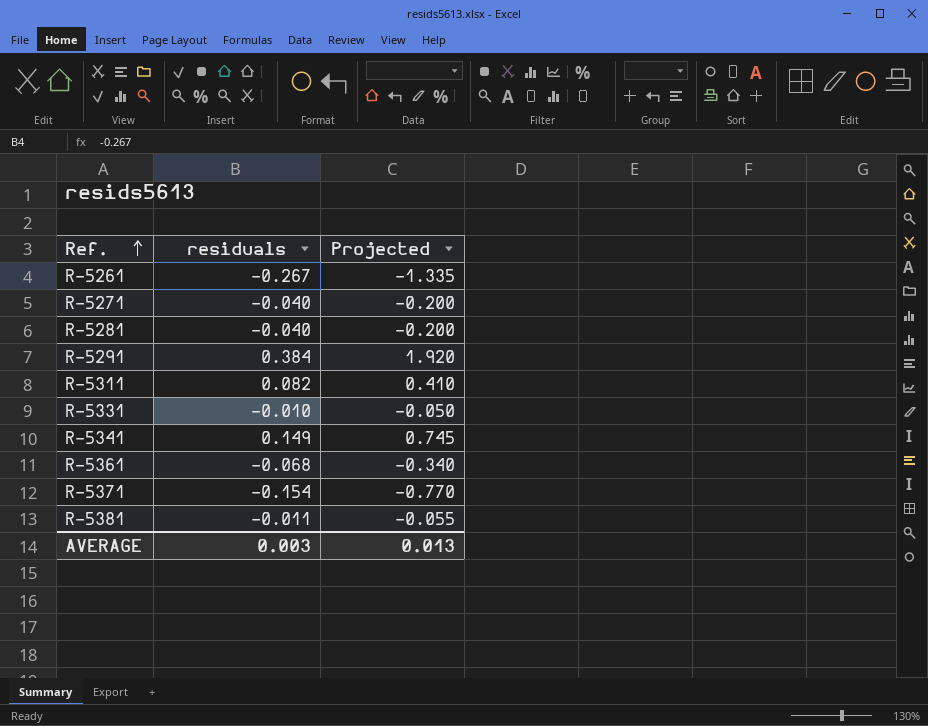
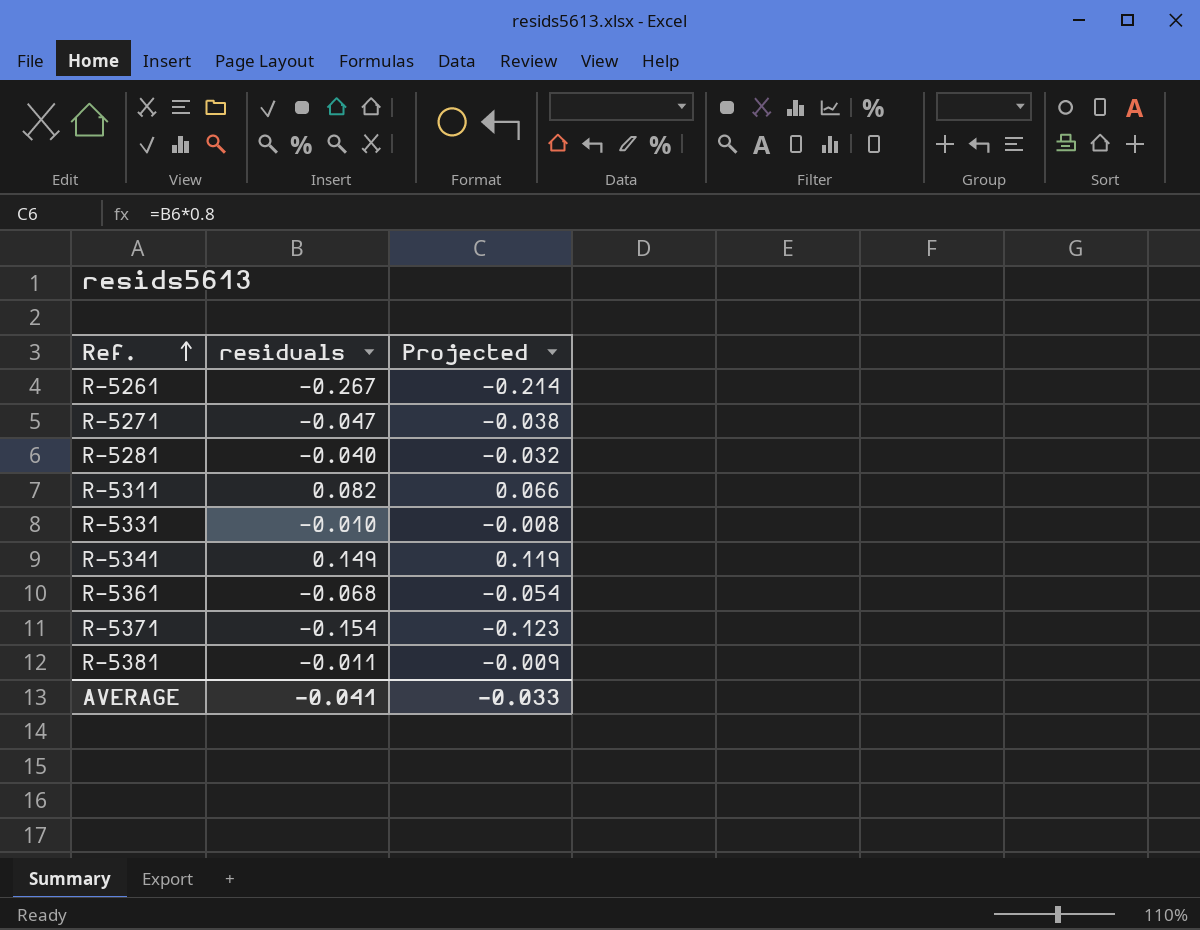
column Projected | formula: [residuals] * 5 -> [residuals] * 0.8
row R-5291: 0.384 | 1.920 -> none
R-5271 | residuals: -0.040 -> -0.047
AVERAGE | residuals: 0.003 -> -0.041
AVERAGE | Projected: 0.013 -> -0.033

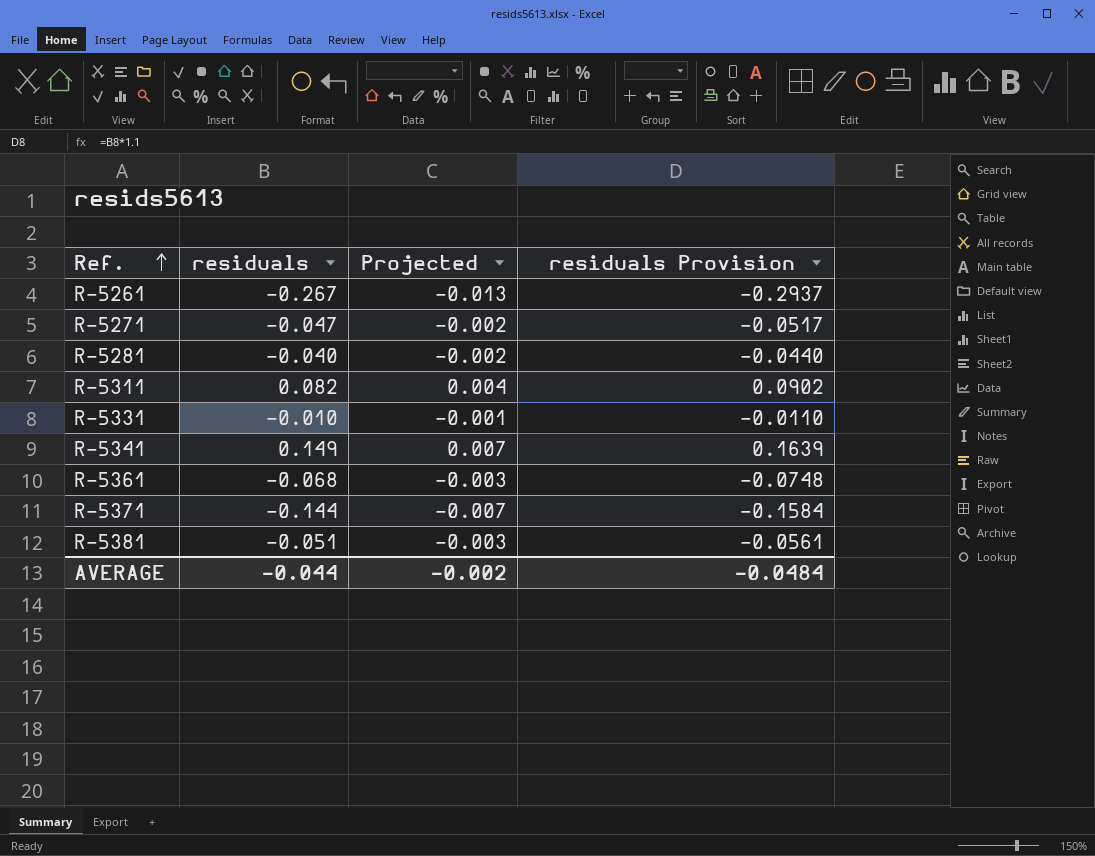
column Projected | formula: [residuals] * 0.8 -> [residuals] * 0.05
column residuals Provision | formula: none -> [residuals] * 1.1
R-5371 | residuals: -0.154 -> -0.144
R-5381 | residuals: -0.011 -> -0.051
AVERAGE | residuals: -0.041 -> -0.044
AVERAGE | Projected: -0.033 -> -0.002

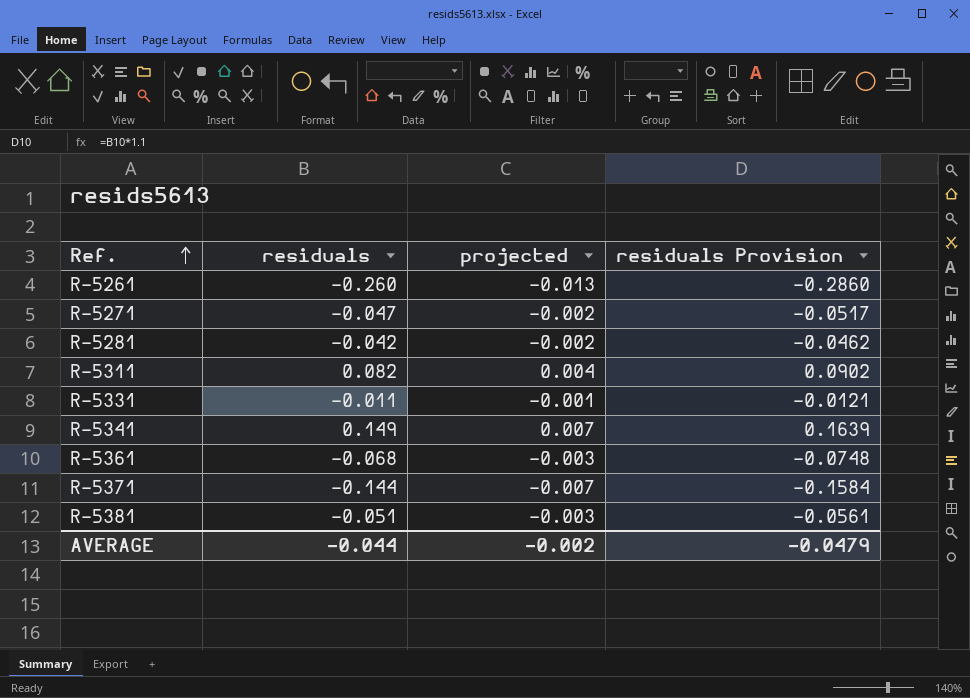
column name: Projected -> projected
R-5261 | residuals: -0.267 -> -0.260
R-5261 | residuals Provision: -0.2937 -> -0.2860
R-5281 | residuals: -0.040 -> -0.042
R-5281 | residuals Provision: -0.0440 -> -0.0462
R-5331 | residuals: -0.010 -> -0.011
R-5331 | residuals Provision: -0.0110 -> -0.0121
AVERAGE | residuals Provision: -0.0484 -> -0.0479

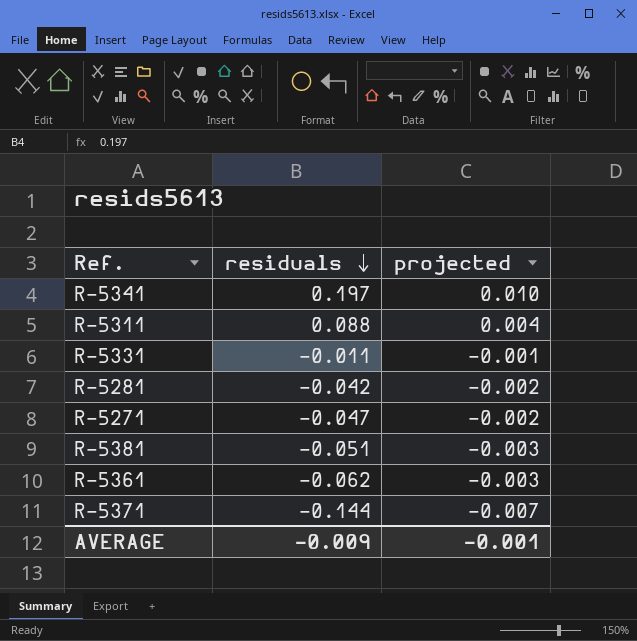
row order: Ref. ascending -> residuals descending
column residuals Provision | formula: [residuals] * 1.1 -> none
row R-5261: -0.260 | -0.013 | -0.2860 -> none
R-5341 | residuals: 0.149 -> 0.197
R-5341 | projected: 0.007 -> 0.010
R-5311 | residuals: 0.082 -> 0.088
R-5361 | residuals: -0.068 -> -0.062
AVERAGE | residuals: -0.044 -> -0.009
AVERAGE | projected: -0.002 -> -0.001

